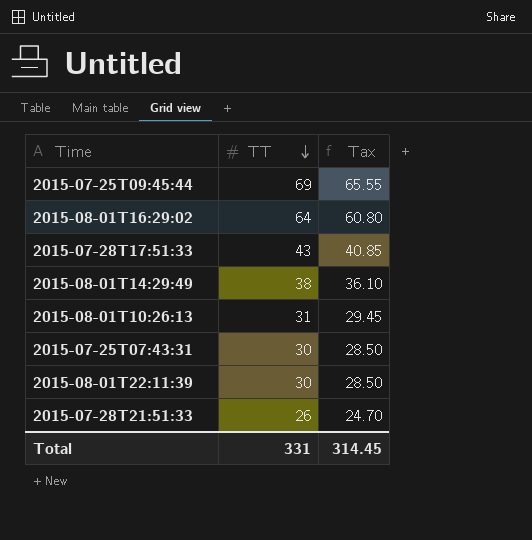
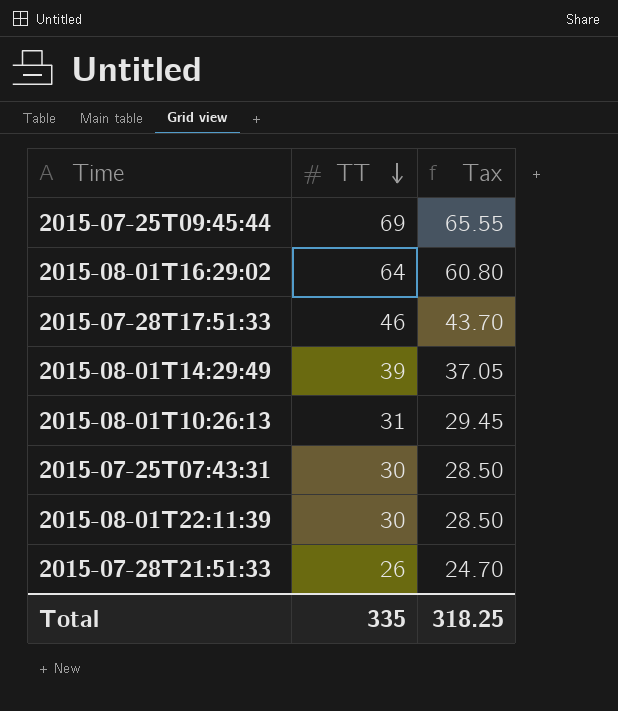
2015-07-28T17:51:33 | TT: 43 -> 46
2015-07-28T17:51:33 | Tax: 40.85 -> 43.70
2015-08-01T14:29:49 | TT: 38 -> 39
2015-08-01T14:29:49 | Tax: 36.10 -> 37.05
Total | TT: 331 -> 335
Total | Tax: 314.45 -> 318.25

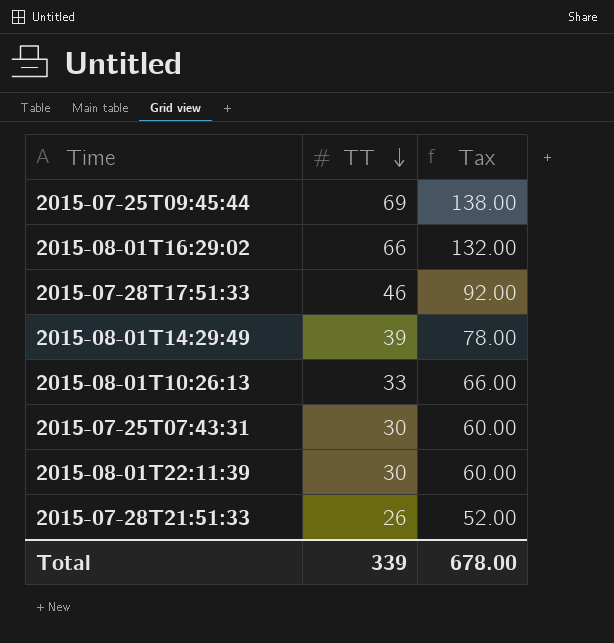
column Tax | formula: [TT] * 0.95 -> [TT] * 2
2015-08-01T16:29:02 | TT: 64 -> 66
2015-08-01T10:26:13 | TT: 31 -> 33
Total | TT: 335 -> 339
Total | Tax: 318.25 -> 678.00

